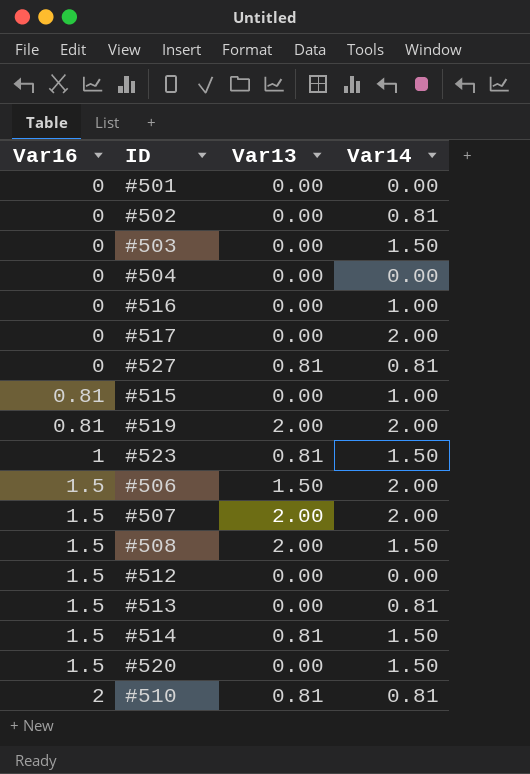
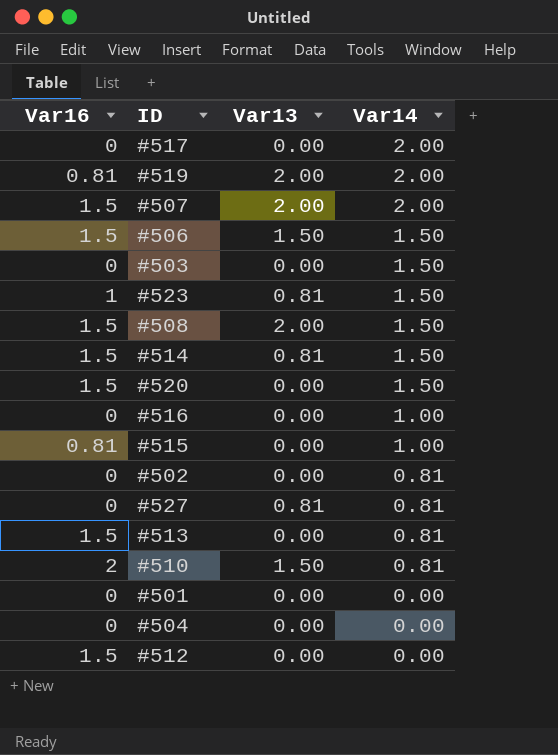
row order: Var16 ascending -> Var14 descending
#506 | Var14: 2.00 -> 1.50
#510 | Var13: 0.81 -> 1.50

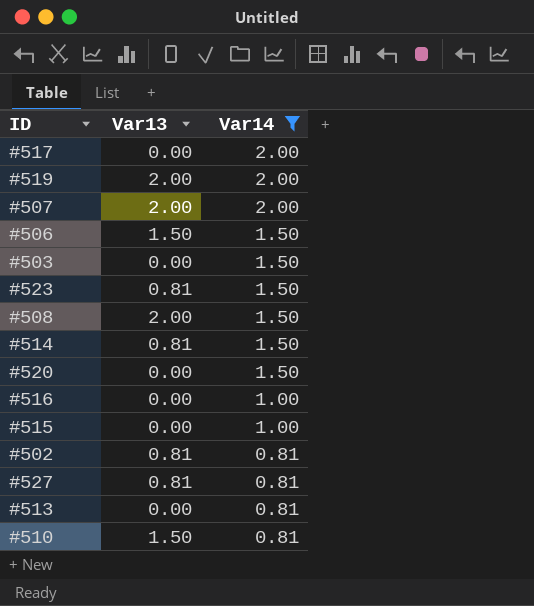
filter: none -> Var14 != 0.00
column Var16 | position: 1 -> none
#502 | Var13: 0.00 -> 0.81

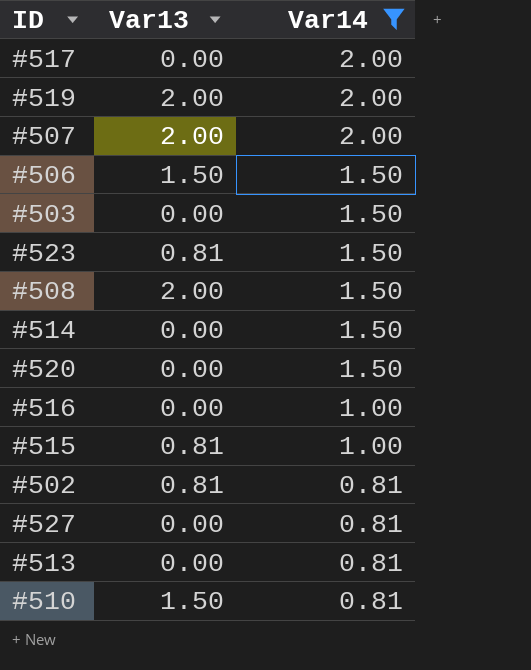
#514 | Var13: 0.81 -> 0.00
#515 | Var13: 0.00 -> 0.81
#527 | Var13: 0.81 -> 0.00

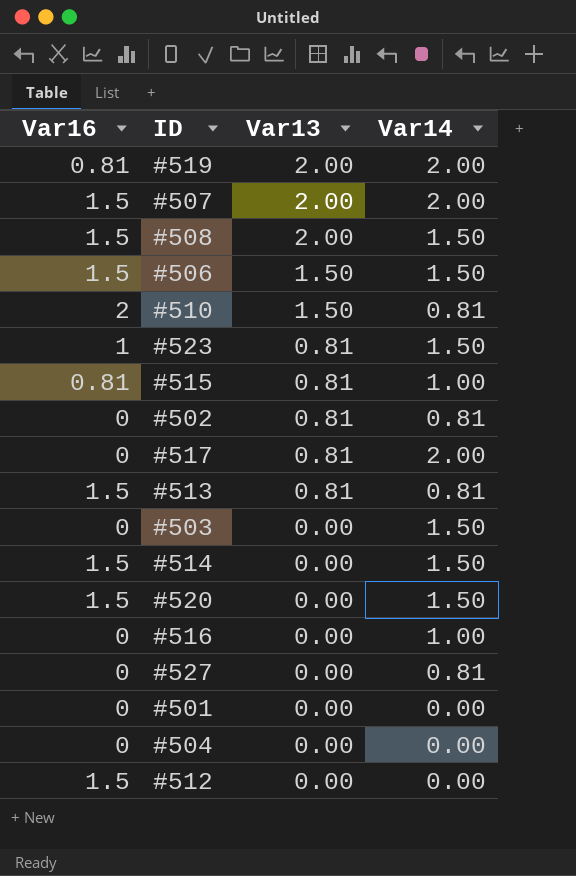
filter: Var14 != 0.00 -> none
row order: Var14 descending -> Var13 descending
column Var16 | position: none -> 1
#517 | Var13: 0.00 -> 0.81
#513 | Var13: 0.00 -> 0.81

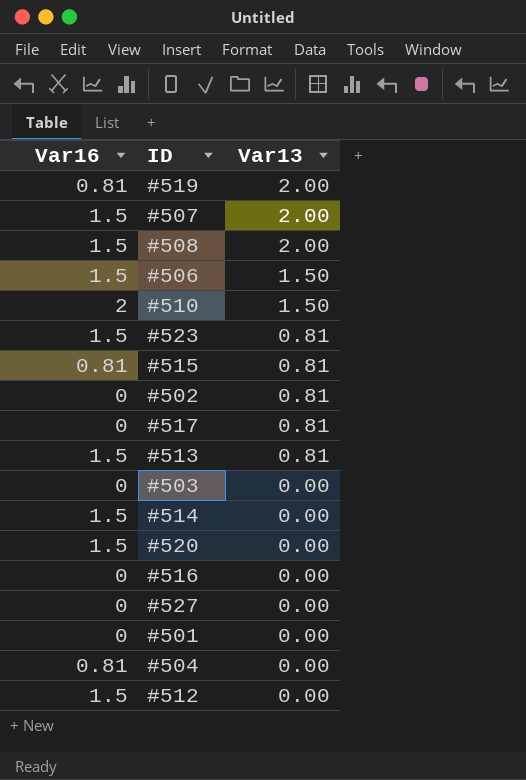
column Var14 | position: 4 -> none
#523 | Var16: 1 -> 1.5
#504 | Var16: 0 -> 0.81

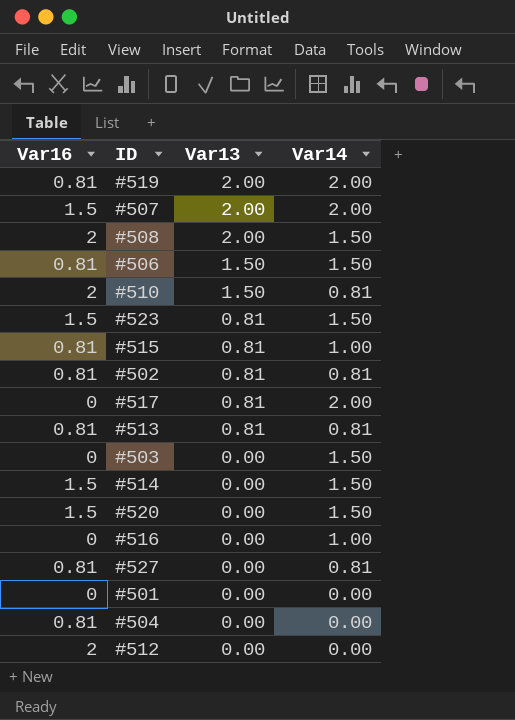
column Var14 | position: none -> 4
#508 | Var16: 1.5 -> 2
#506 | Var16: 1.5 -> 0.81
#502 | Var16: 0 -> 0.81
#513 | Var16: 1.5 -> 0.81
#527 | Var16: 0 -> 0.81
#512 | Var16: 1.5 -> 2

